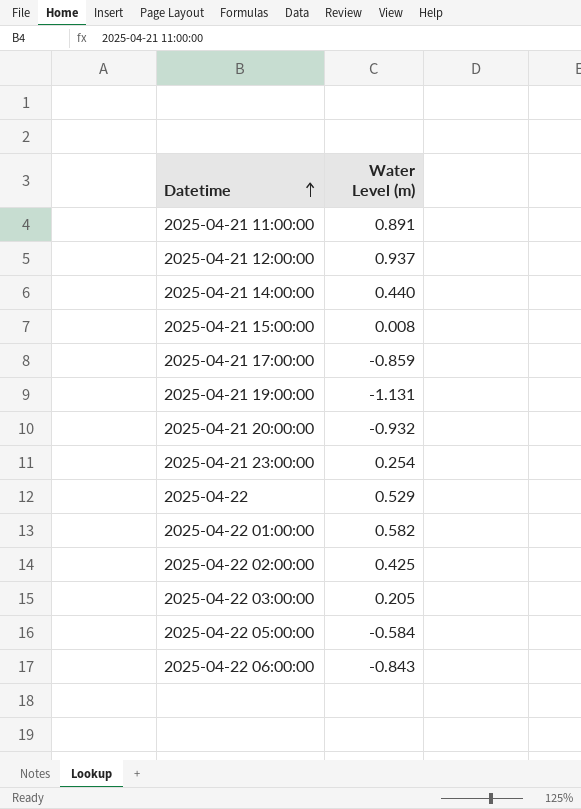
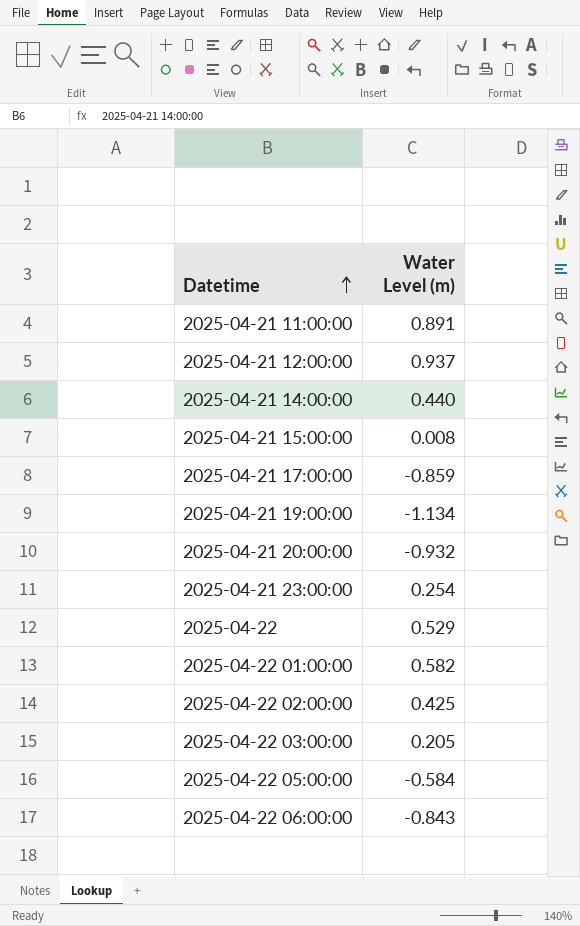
2025-04-21 19:00:00 | Water Level (m): -1.131 -> -1.134

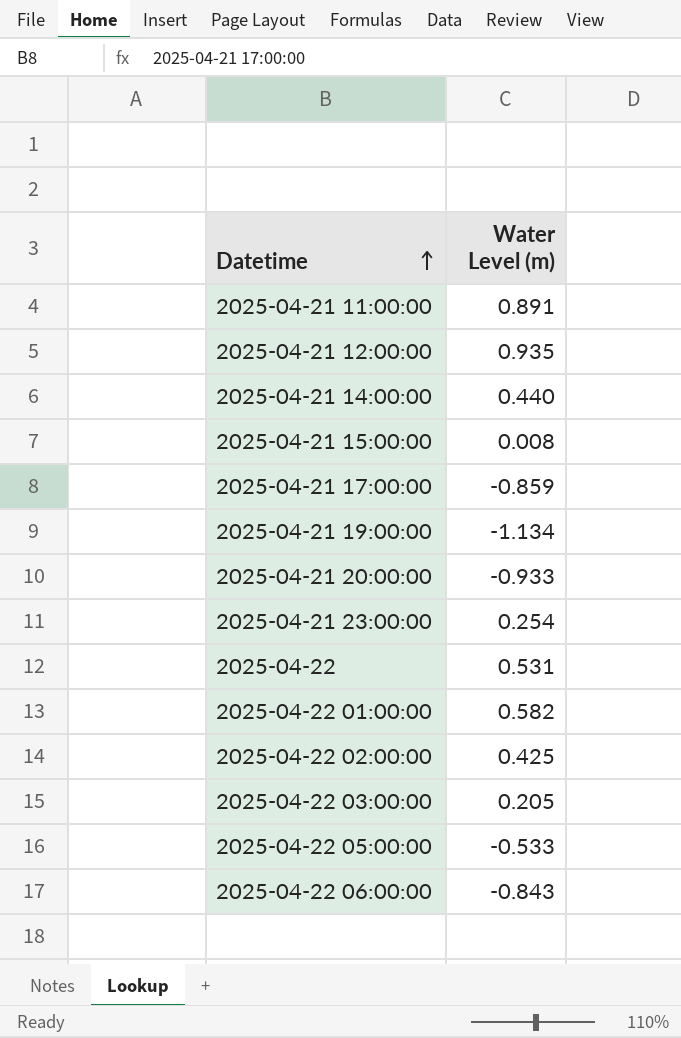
2025-04-21 12:00:00 | Water Level (m): 0.937 -> 0.935
2025-04-21 20:00:00 | Water Level (m): -0.932 -> -0.933
2025-04-22 | Water Level (m): 0.529 -> 0.531
2025-04-22 05:00:00 | Water Level (m): -0.584 -> -0.533

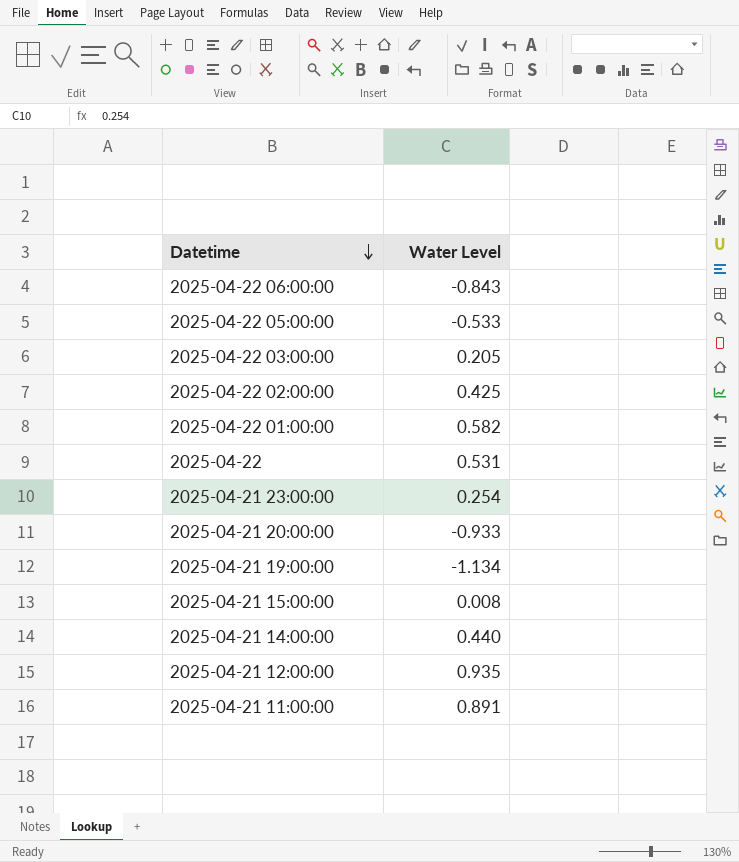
row order: Datetime ascending -> Datetime descending
column name: Water Level (m) -> Water Level
row 2025-04-21 17:00:00: -0.859 -> none

